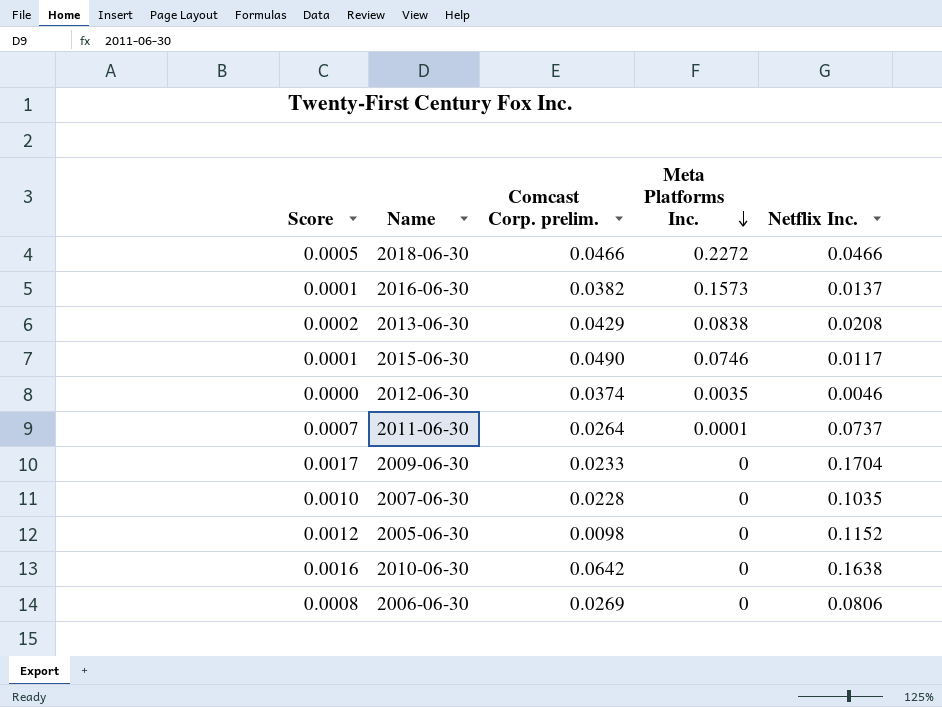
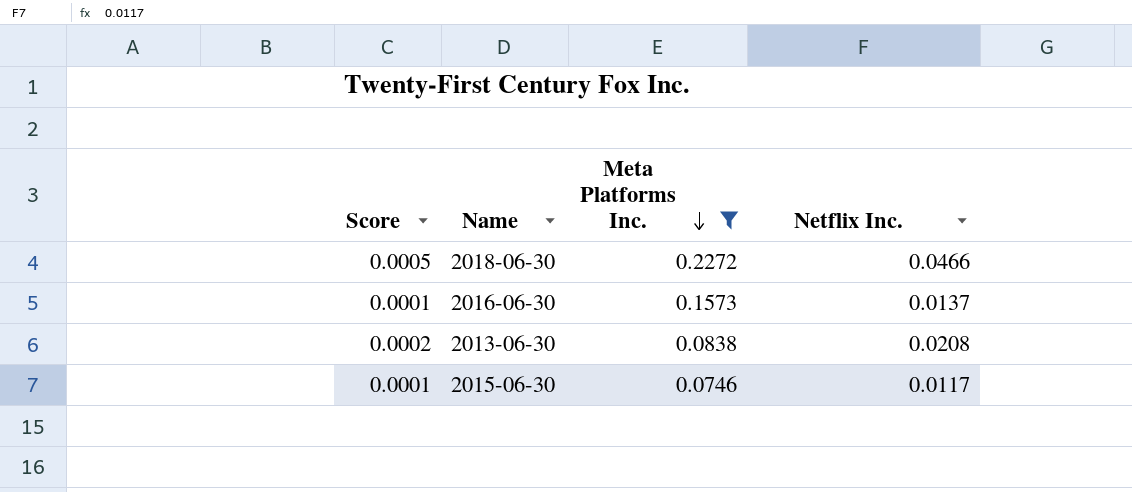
filter: none -> Meta Platforms Inc. >= 0.0746
column Comcast Corp. prelim. | position: 3 -> none

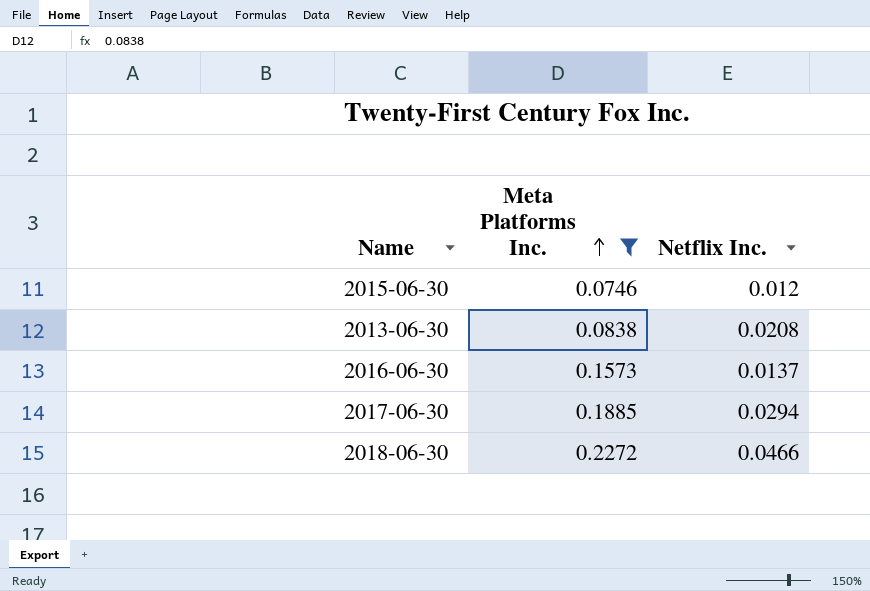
row order: Meta Platforms Inc. descending -> Meta Platforms Inc. ascending
column Score | formula: [Netflix Inc.] * 0.01 -> none
2015-06-30 | Netflix Inc.: 0.0117 -> 0.012
row 2017-06-30: none -> 0.1885 | 0.0294

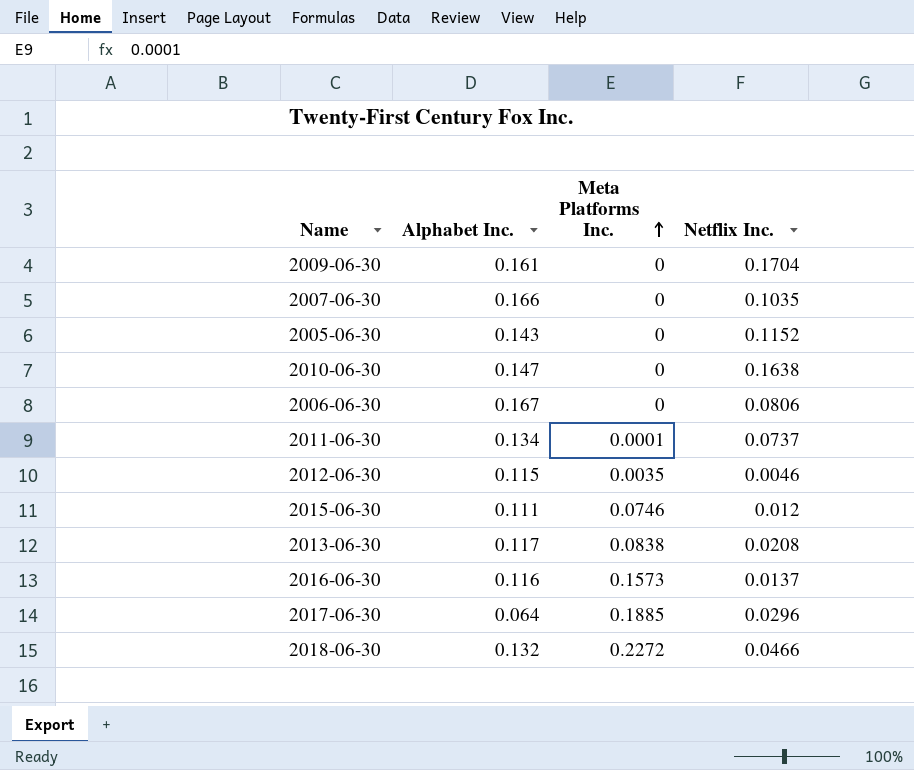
filter: Meta Platforms Inc. >= 0.0746 -> none
column Alphabet Inc. | position: none -> 2
2017-06-30 | Netflix Inc.: 0.0294 -> 0.0296

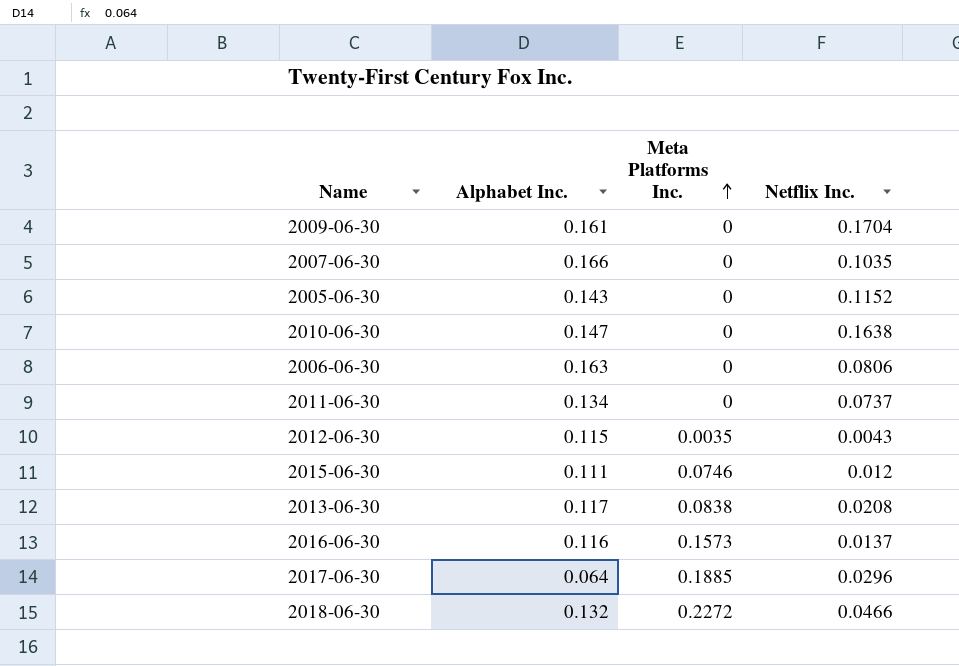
2006-06-30 | Alphabet Inc.: 0.167 -> 0.163
2011-06-30 | Meta Platforms Inc.: 0.0001 -> 0
2012-06-30 | Netflix Inc.: 0.0046 -> 0.0043

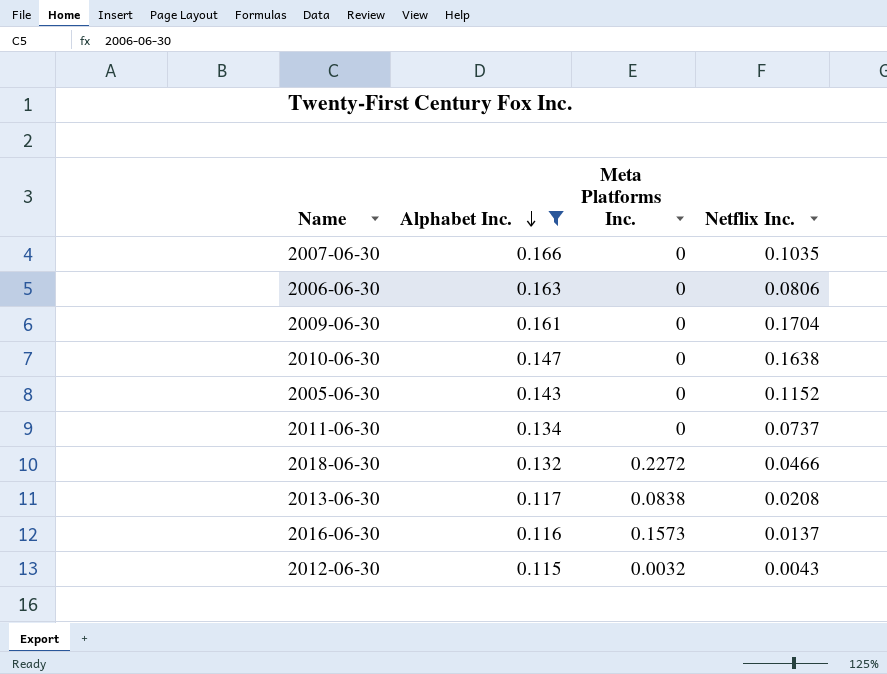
filter: none -> Alphabet Inc. >= 0.115
row order: Meta Platforms Inc. ascending -> Alphabet Inc. descending
2012-06-30 | Meta Platforms Inc.: 0.0035 -> 0.0032

